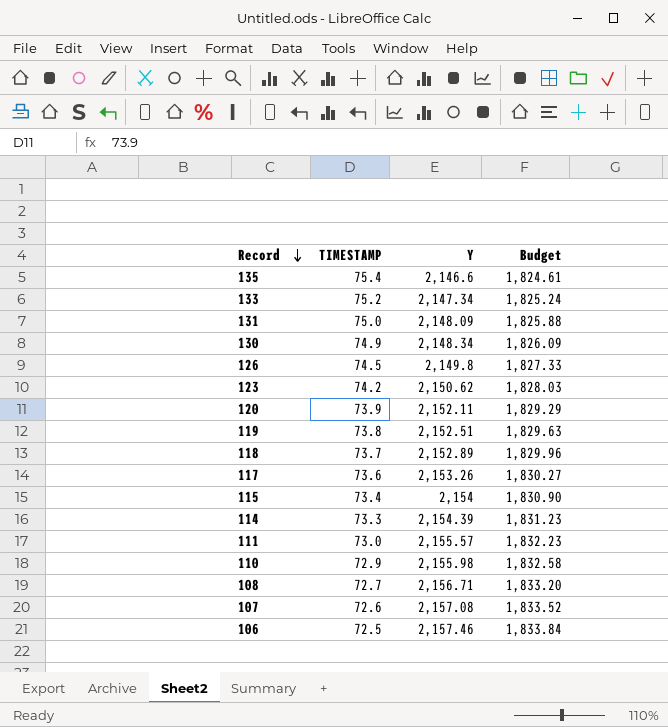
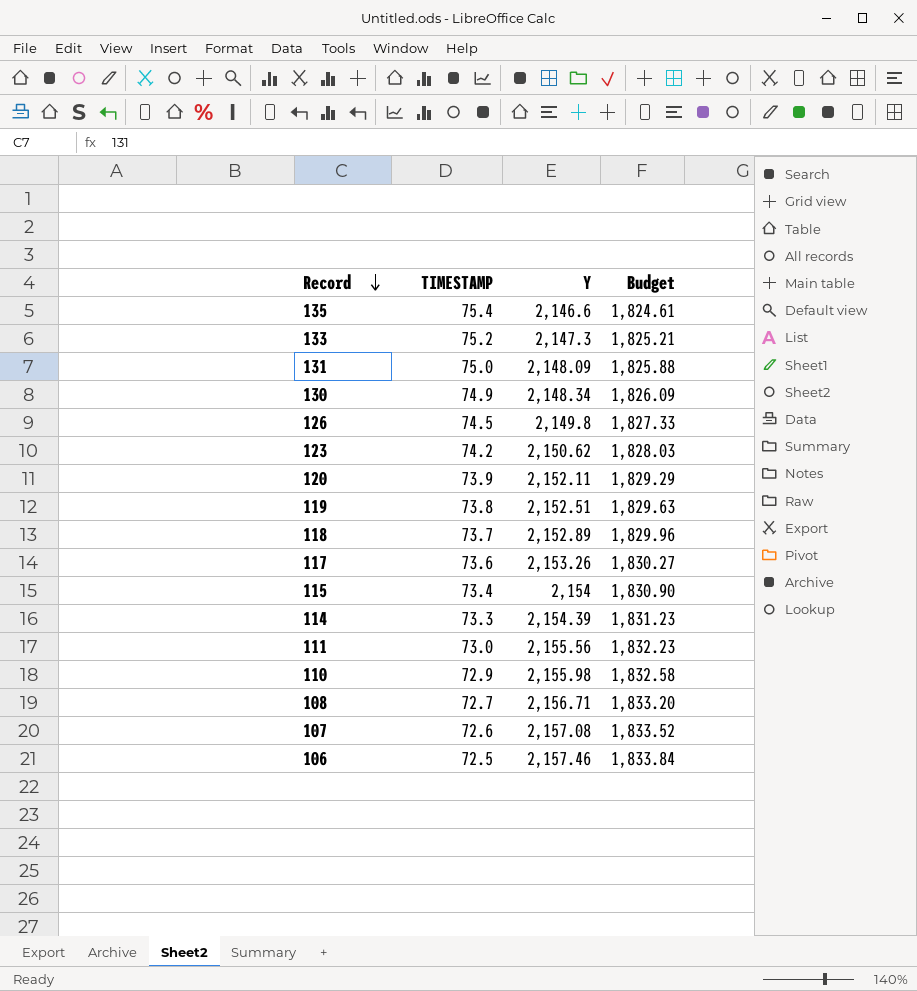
133 | Y: 2,147.34 -> 2,147.3
133 | Budget: 1,825.24 -> 1,825.21
111 | Y: 2,155.57 -> 2,155.56

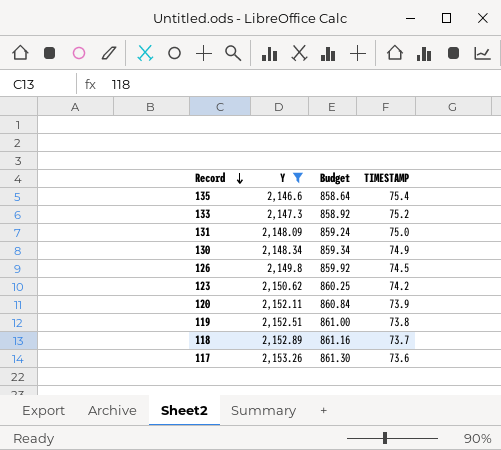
filter: none -> Y <= 2,153.26
column Budget | formula: [Y] * 0.85 -> [Y] * 0.4
column TIMESTAMP | position: 2 -> 4

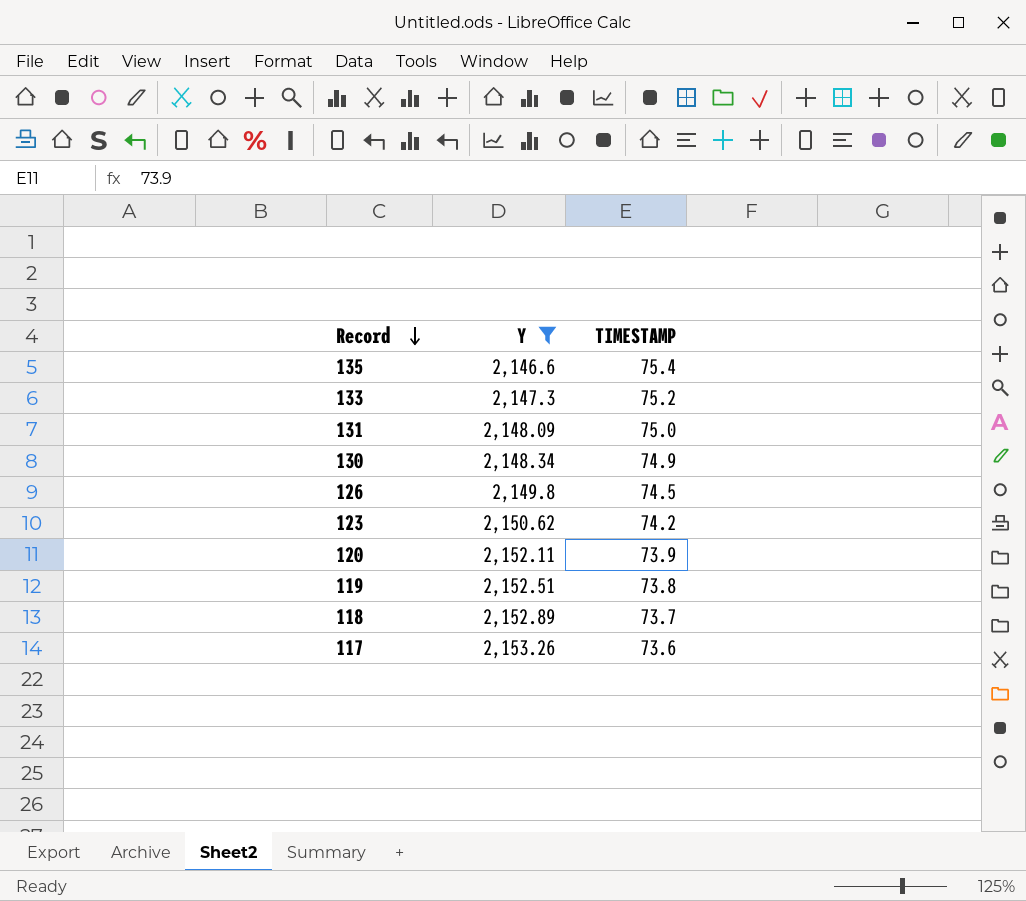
column Budget | formula: [Y] * 0.4 -> none

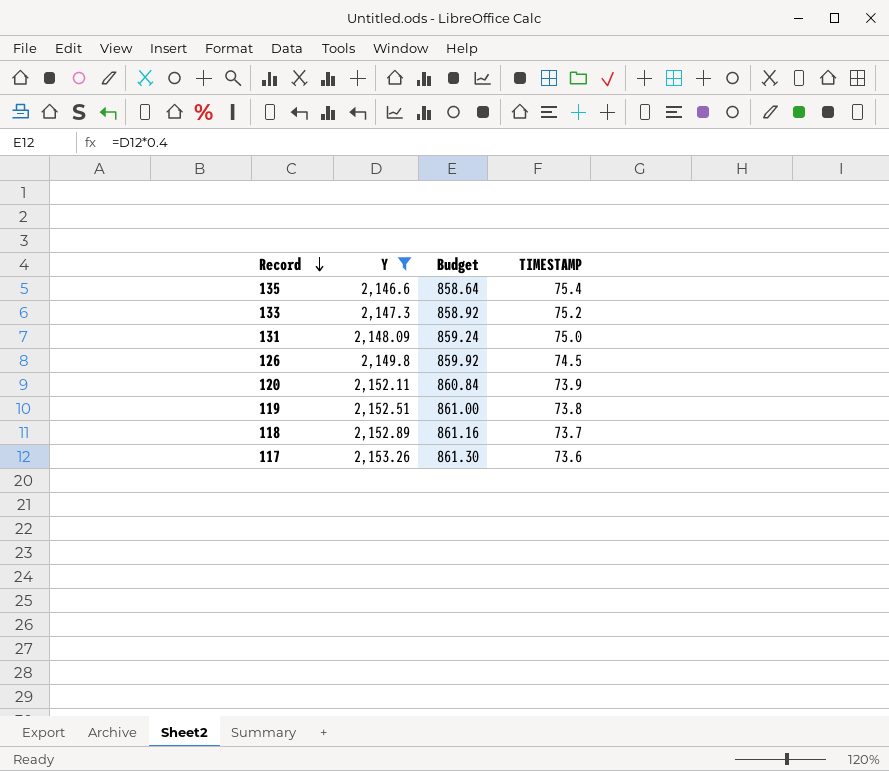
column Budget | formula: none -> [Y] * 0.4
row 130: 2,148.34 | 74.9 -> none
row 123: 2,150.62 | 74.2 -> none

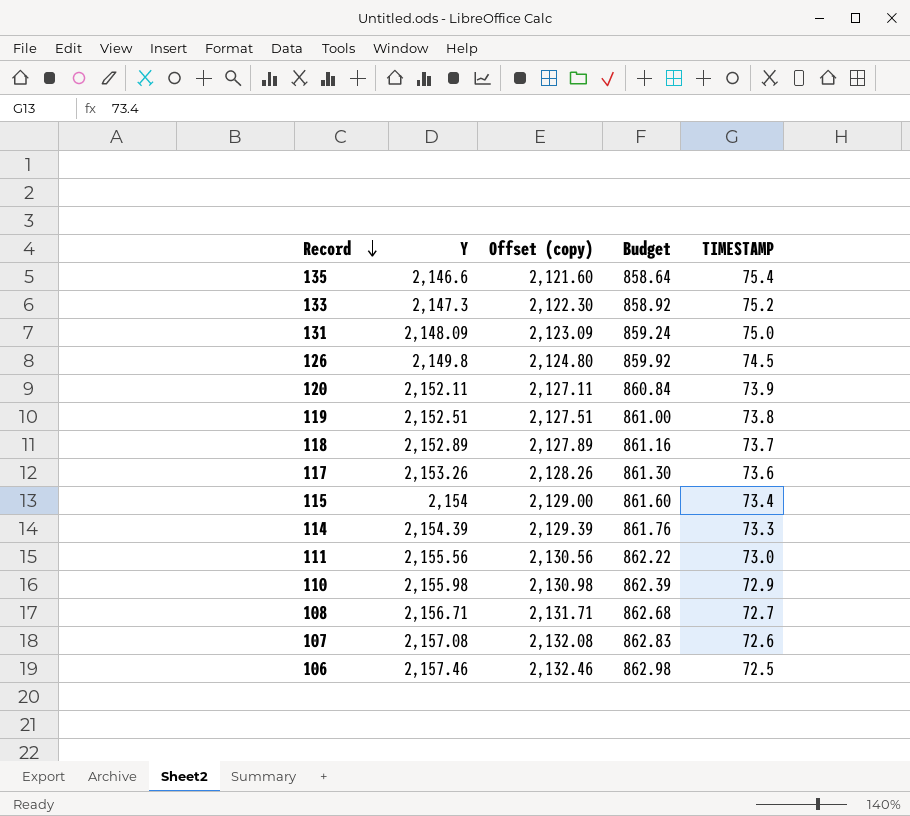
filter: Y <= 2,153.26 -> none
column Offset (copy) | formula: none -> [Y] - 25

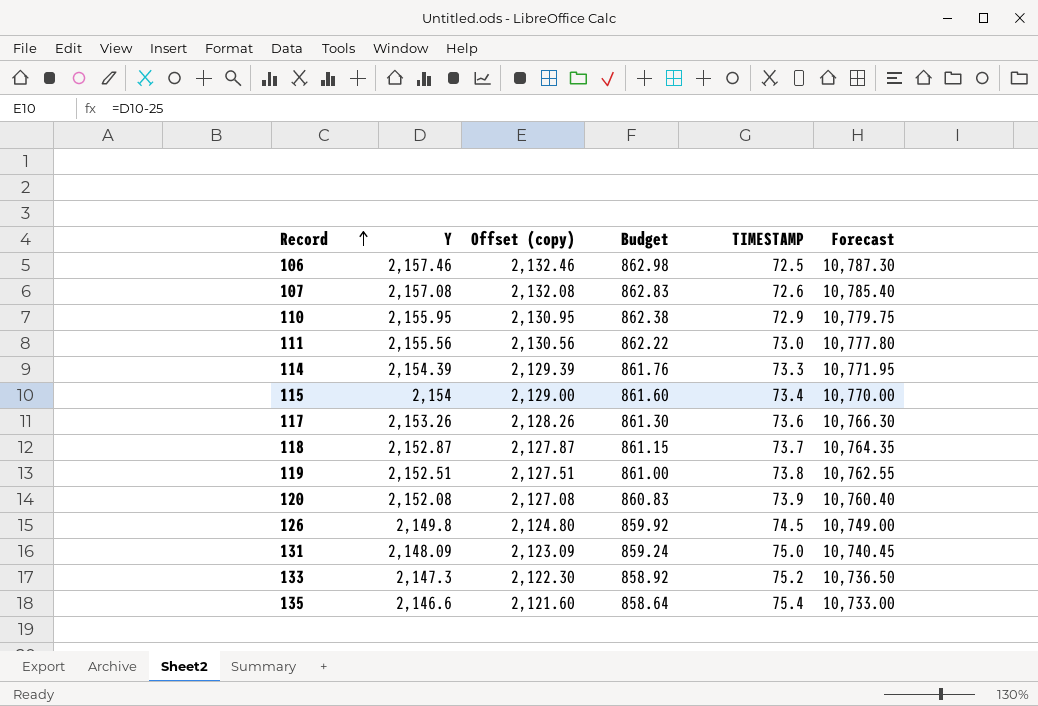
row order: Record descending -> Record ascending
column Forecast | formula: none -> [Y] * 5
row 108: 2,156.71 | 2,131.71 | 862.68 | 72.7 -> none
110 | Y: 2,155.98 -> 2,155.95
110 | Offset (copy): 2,130.98 -> 2,130.95
110 | Budget: 862.39 -> 862.38
118 | Y: 2,152.89 -> 2,152.87
118 | Offset (copy): 2,127.89 -> 2,127.87
118 | Budget: 861.16 -> 861.15
120 | Y: 2,152.11 -> 2,152.08
120 | Offset (copy): 2,127.11 -> 2,127.08
120 | Budget: 860.84 -> 860.83

